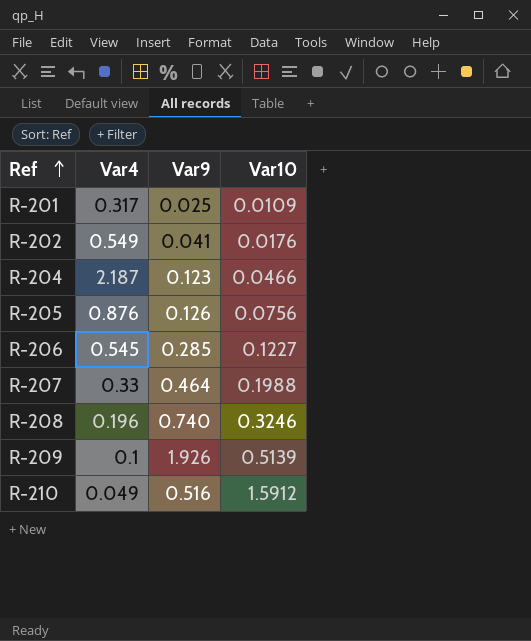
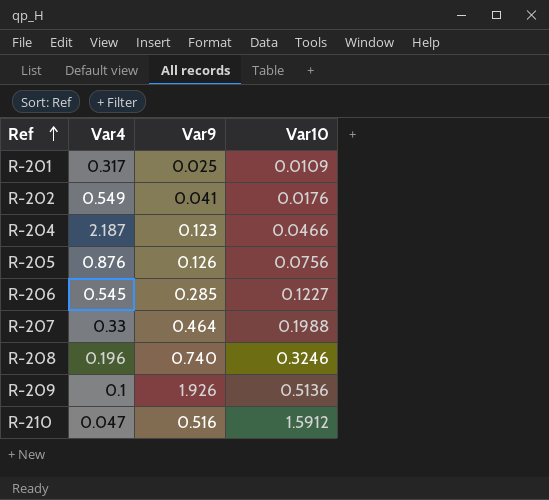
R-209 | Var10: 0.5139 -> 0.5136
R-210 | Var4: 0.049 -> 0.047

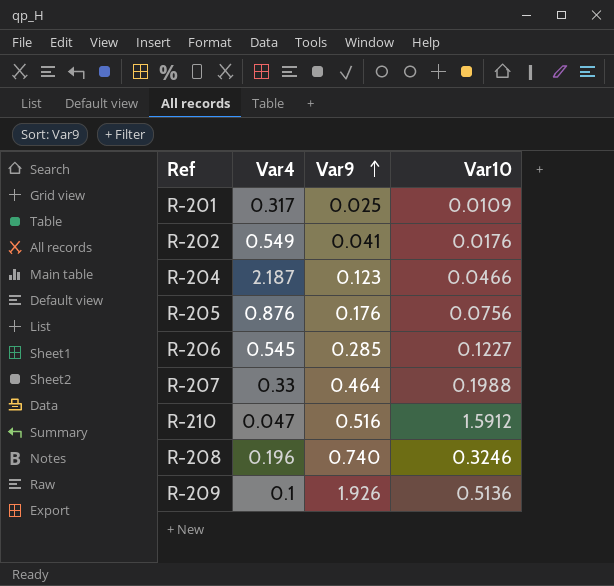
row order: Ref ascending -> Var9 ascending
R-205 | Var9: 0.126 -> 0.176

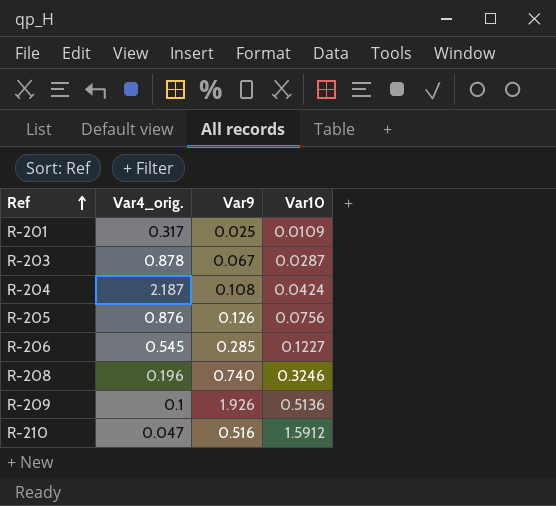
row order: Var9 ascending -> Ref ascending
column name: Var4 -> Var4_orig.
row R-202: 0.549 | 0.041 | 0.0176 -> none
row R-207: 0.33 | 0.464 | 0.1988 -> none
row R-203: none -> 0.878 | 0.067 | 0.0287
R-204 | Var9: 0.123 -> 0.108
R-204 | Var10: 0.0466 -> 0.0424
R-205 | Var9: 0.176 -> 0.126

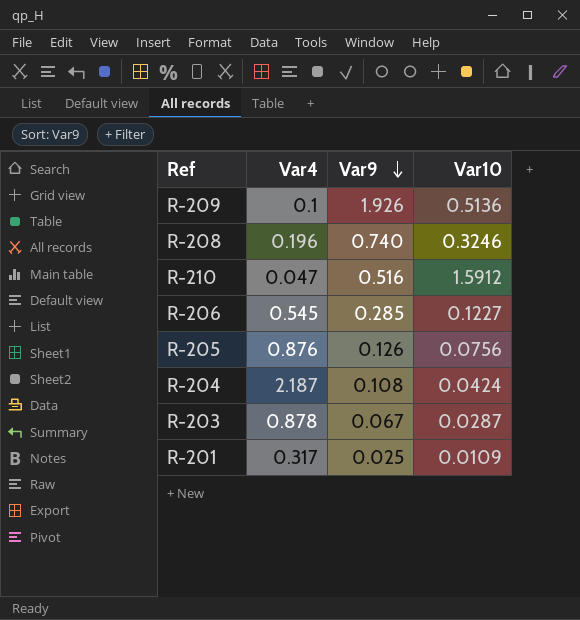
row order: Ref ascending -> Var9 descending
column name: Var4_orig. -> Var4

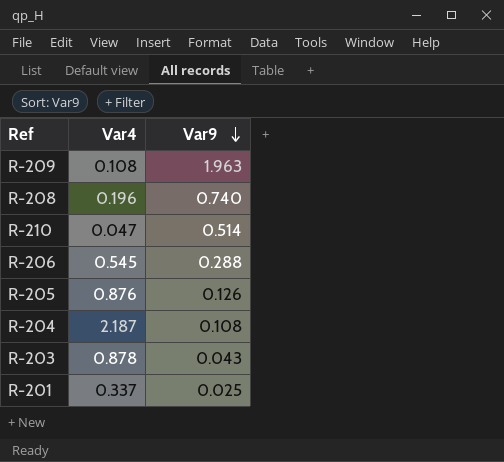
column Var10 | position: 4 -> none
R-209 | Var4: 0.1 -> 0.108
R-209 | Var9: 1.926 -> 1.963
R-210 | Var9: 0.516 -> 0.514
R-206 | Var9: 0.285 -> 0.288
R-203 | Var9: 0.067 -> 0.043
R-201 | Var4: 0.317 -> 0.337

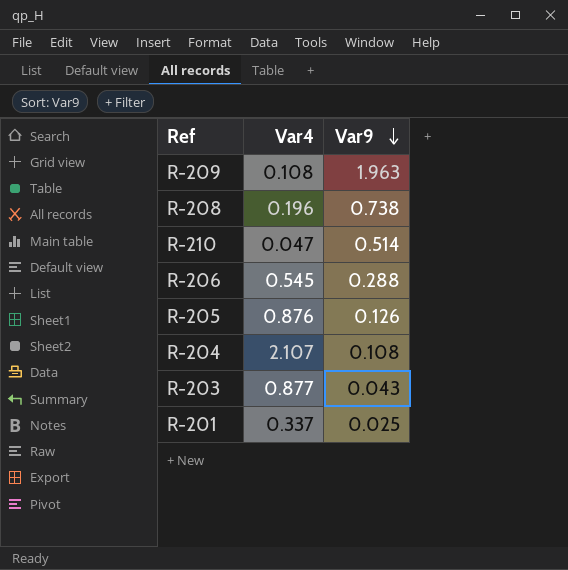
R-208 | Var9: 0.740 -> 0.738
R-204 | Var4: 2.187 -> 2.107
R-203 | Var4: 0.878 -> 0.877

